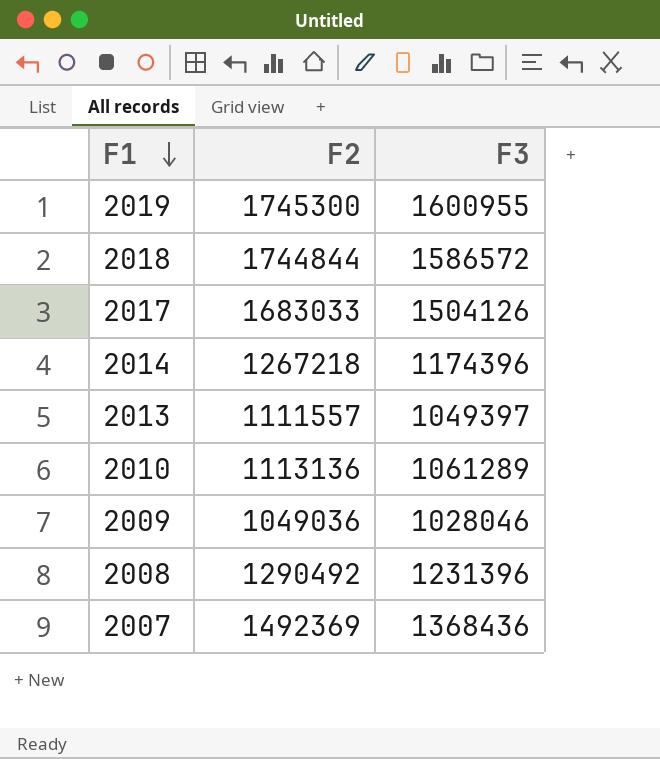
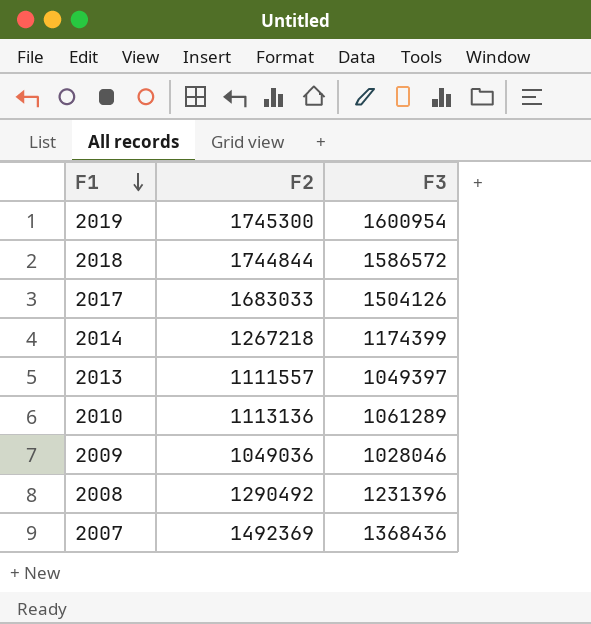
2019 | F3: 1600955 -> 1600954
2014 | F3: 1174396 -> 1174399

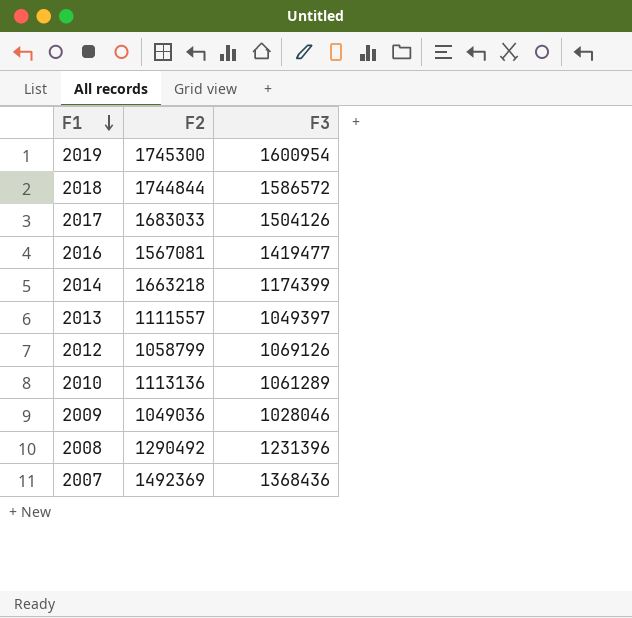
row 2016: none -> 1567081 | 1419477
2014 | F2: 1267218 -> 1663218
row 2012: none -> 1058799 | 1069126

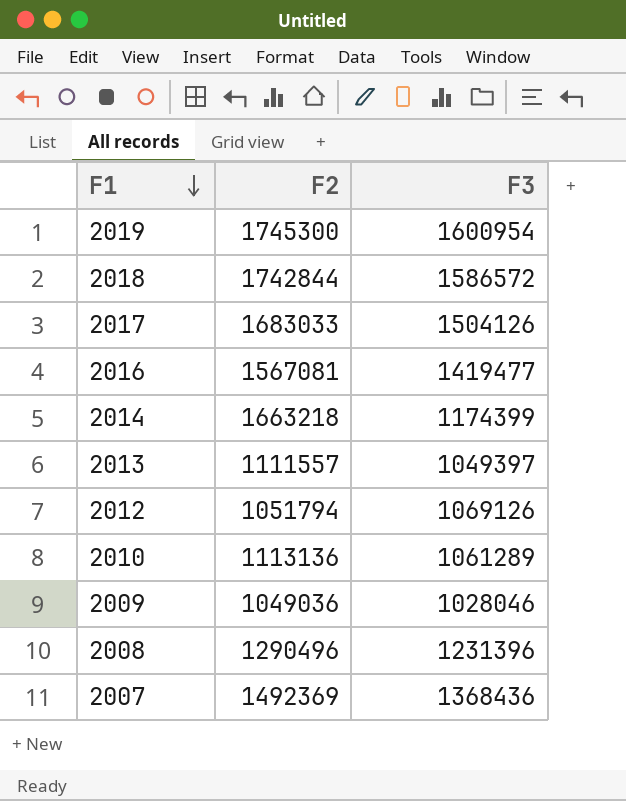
2018 | F2: 1744844 -> 1742844
2012 | F2: 1058799 -> 1051794
2008 | F2: 1290492 -> 1290496

